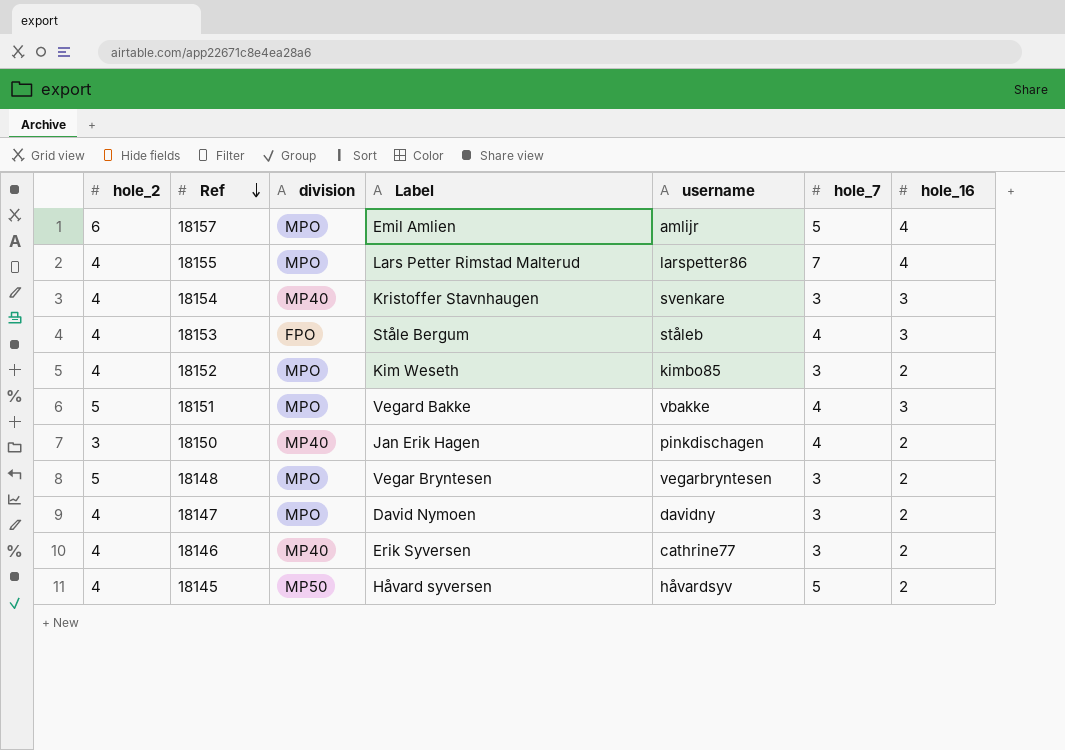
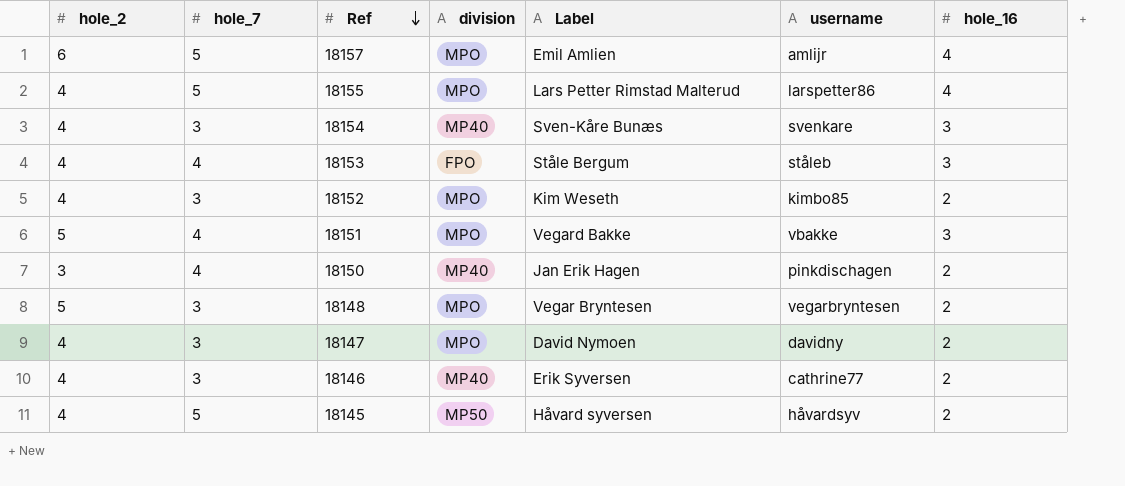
column hole_7 | position: 6 -> 2
18155 | hole_7: 7 -> 5
18154 | Label: Kristoffer Stavnhaugen -> Sven-Kåre Bunæs

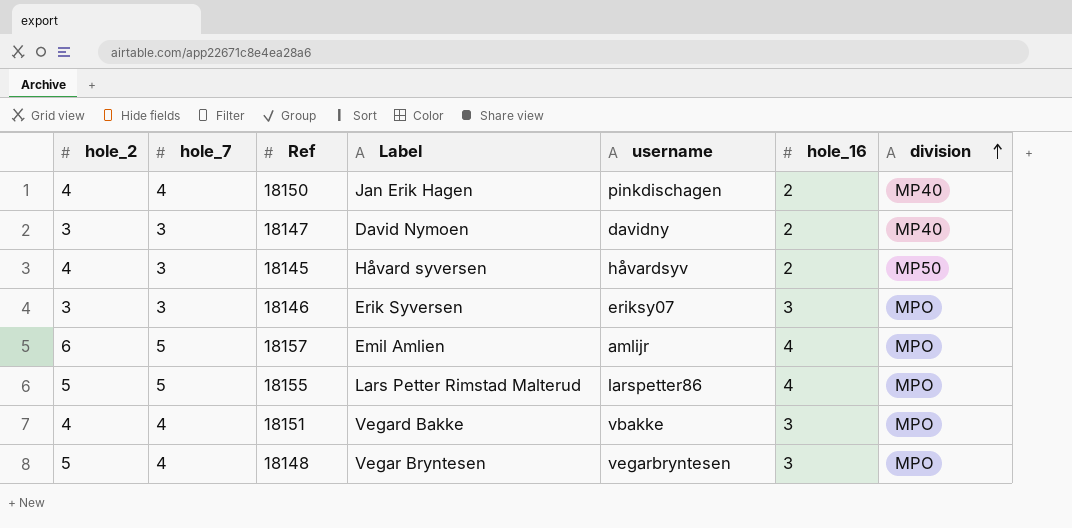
row order: Ref descending -> division ascending
column division | position: 4 -> 7
row 18154: 4 | 3 | MP40 | Sven-Kåre Bunæs | svenkare | 3 -> none
row 18153: 4 | 4 | FPO | Ståle Bergum | ståleb | 3 -> none
row 18152: 4 | 3 | MPO | Kim Weseth | kimbo85 | 2 -> none
18150 | hole_2: 3 -> 4
18147 | hole_2: 4 -> 3
18147 | division: MPO -> MP40
18145 | hole_7: 5 -> 3
18146 | hole_2: 4 -> 3
18146 | username: cathrine77 -> eriksy07
18146 | hole_16: 2 -> 3
18146 | division: MP40 -> MPO
18155 | hole_2: 4 -> 5
18151 | hole_2: 5 -> 4
18148 | hole_7: 3 -> 4
18148 | hole_16: 2 -> 3

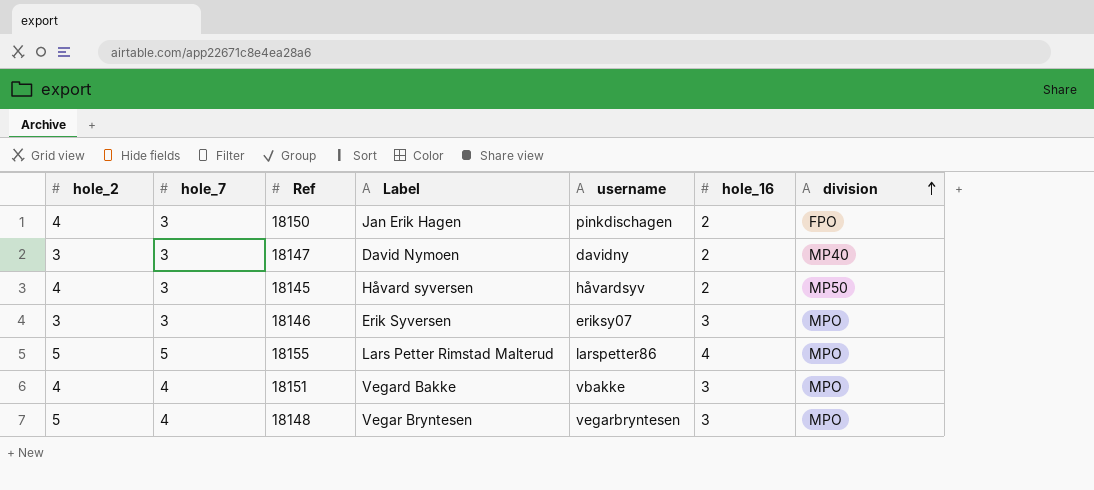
row 18157: 6 | 5 | Emil Amlien | amlijr | 4 | MPO -> none
18150 | hole_7: 4 -> 3
18150 | division: MP40 -> FPO

